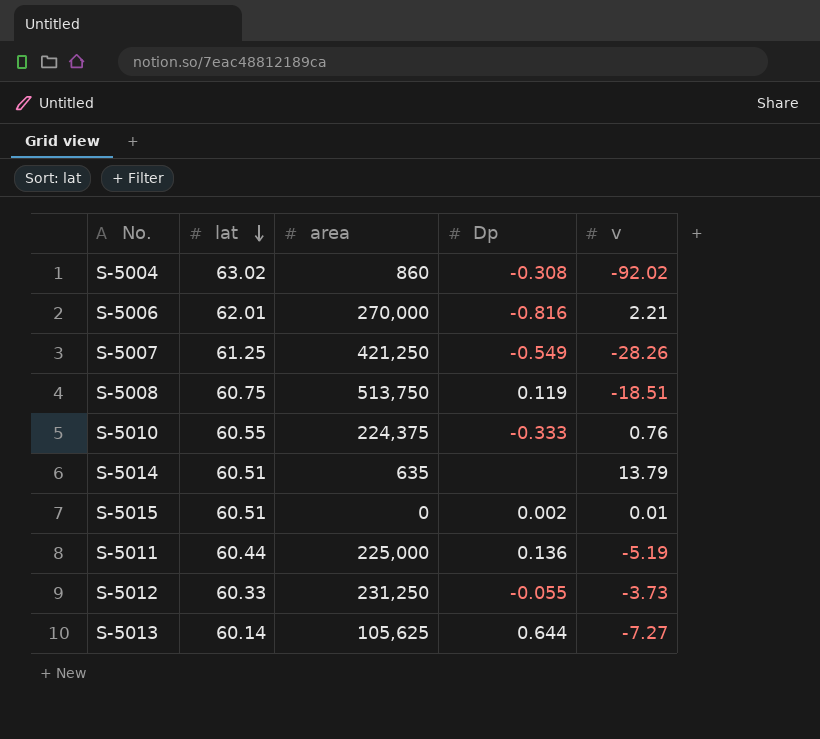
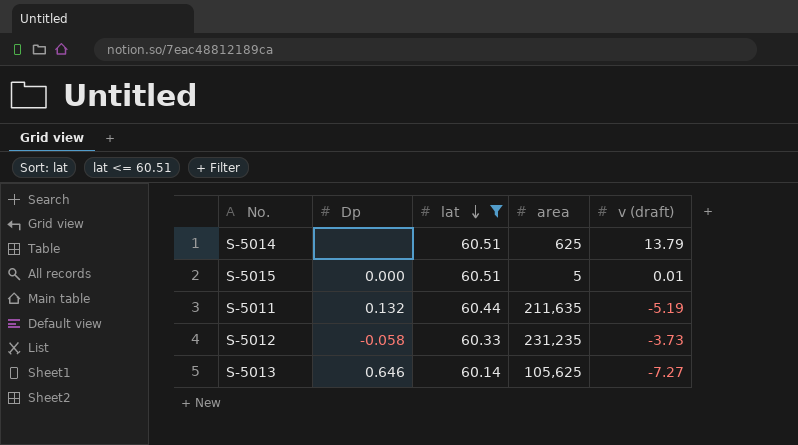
filter: none -> lat <= 60.51
column Dp | position: 4 -> 2
column name: v -> v (draft)
S-5014 | area: 635 -> 625
S-5015 | Dp: 0.002 -> 0.000
S-5015 | area: 0 -> 5
S-5011 | Dp: 0.136 -> 0.132
S-5011 | area: 225,000 -> 211,635
S-5012 | Dp: -0.055 -> -0.058
S-5012 | area: 231,250 -> 231,235
S-5013 | Dp: 0.644 -> 0.646

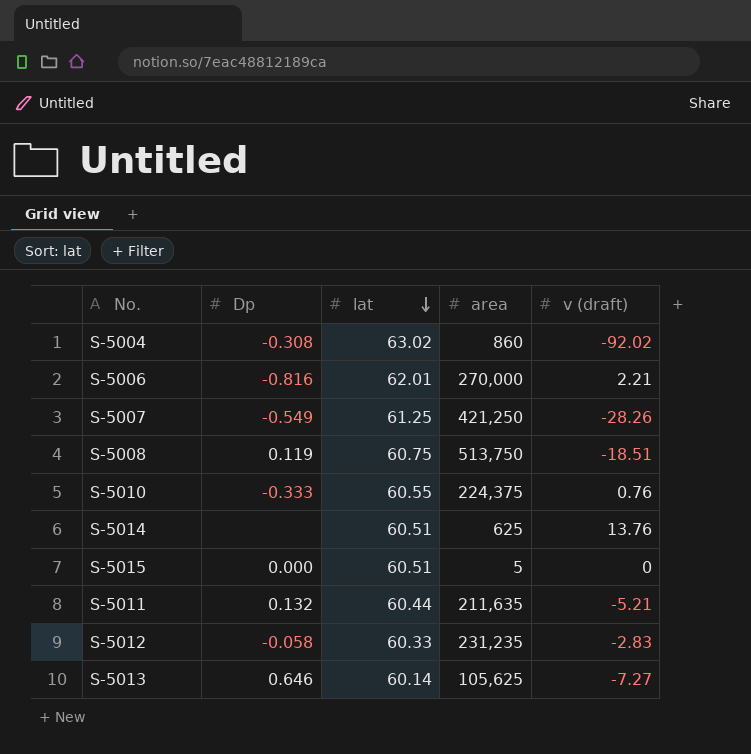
filter: lat <= 60.51 -> none
S-5014 | v (draft): 13.79 -> 13.76
S-5015 | v (draft): 0.01 -> 0
S-5011 | v (draft): -5.19 -> -5.21
S-5012 | v (draft): -3.73 -> -2.83

